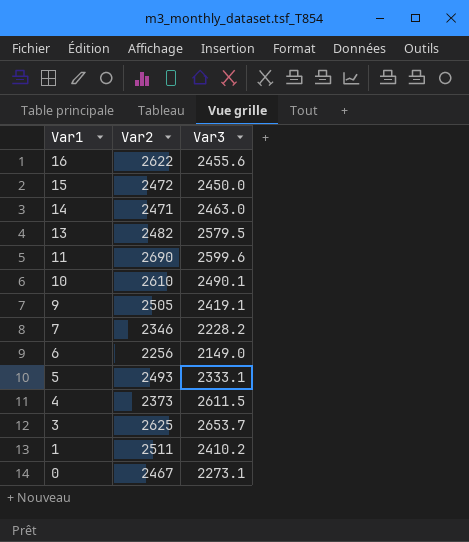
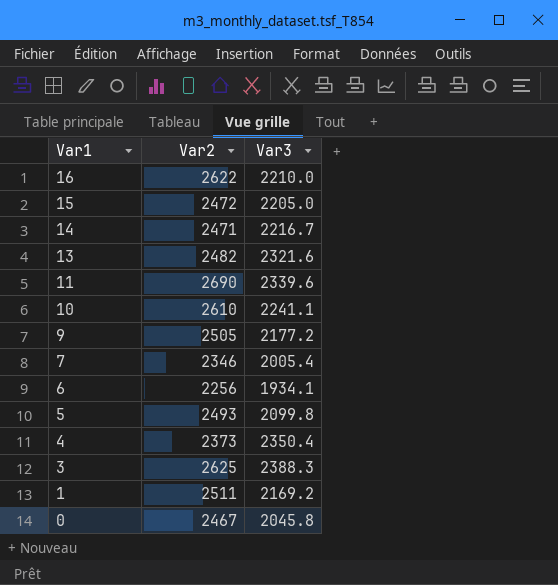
16 | Var3: 2455.6 -> 2210.0
15 | Var3: 2450.0 -> 2205.0
14 | Var3: 2463.0 -> 2216.7
13 | Var3: 2579.5 -> 2321.6
11 | Var3: 2599.6 -> 2339.6
10 | Var3: 2490.1 -> 2241.1
9 | Var3: 2419.1 -> 2177.2
7 | Var3: 2228.2 -> 2005.4
6 | Var3: 2149.0 -> 1934.1
5 | Var3: 2333.1 -> 2099.8
4 | Var3: 2611.5 -> 2350.4
3 | Var3: 2653.7 -> 2388.3
1 | Var3: 2410.2 -> 2169.2
0 | Var3: 2273.1 -> 2045.8

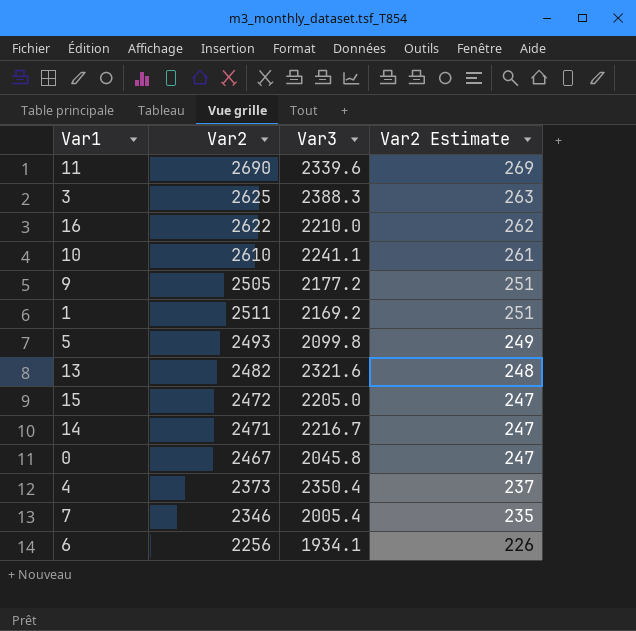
row order: Var1 descending -> Var2 Estimate descending
column Var2 Estimate | formula: none -> [Var2] * 0.1

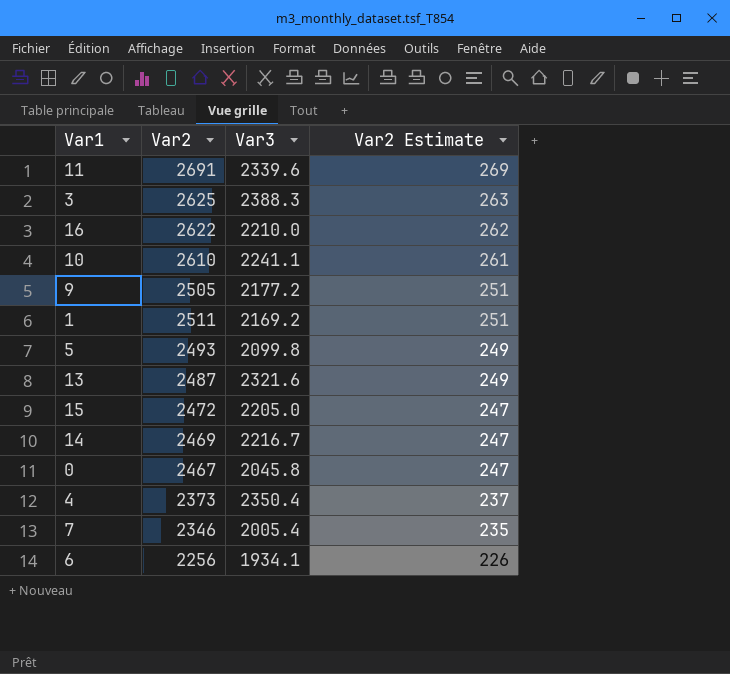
11 | Var2: 2690 -> 2691
13 | Var2: 2482 -> 2487
13 | Var2 Estimate: 248 -> 249
14 | Var2: 2471 -> 2469

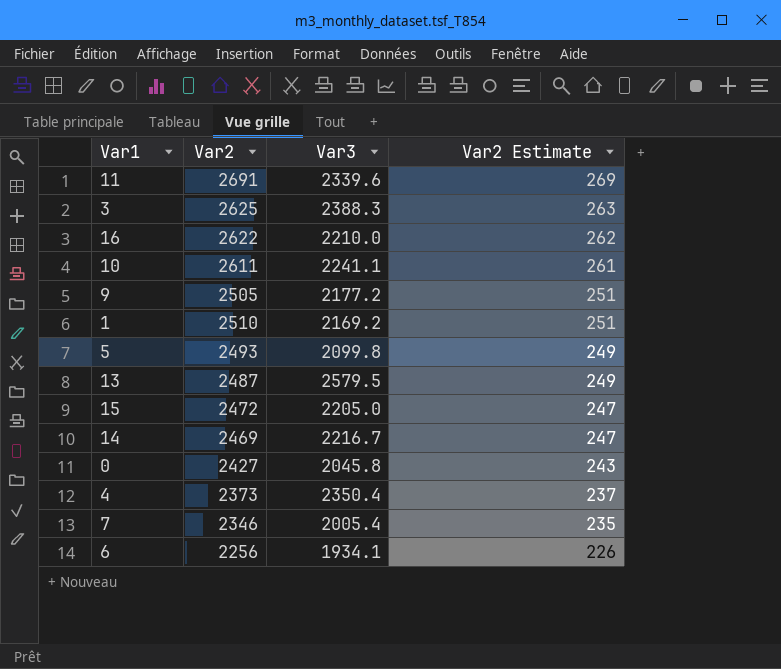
10 | Var2: 2610 -> 2611
1 | Var2: 2511 -> 2510
13 | Var3: 2321.6 -> 2579.5
0 | Var2: 2467 -> 2427
0 | Var2 Estimate: 247 -> 243

